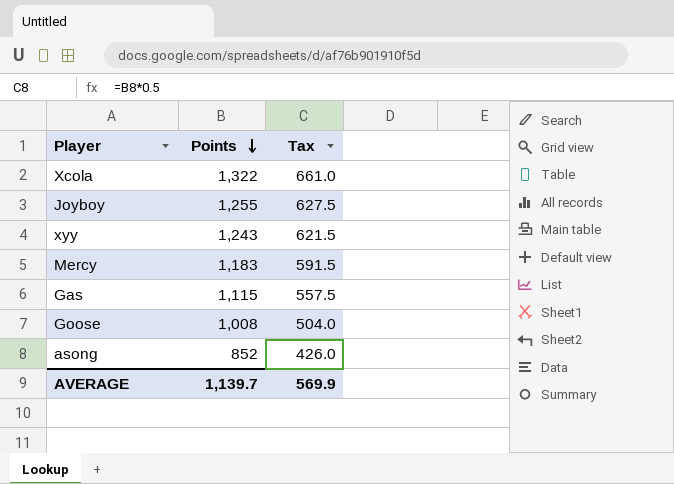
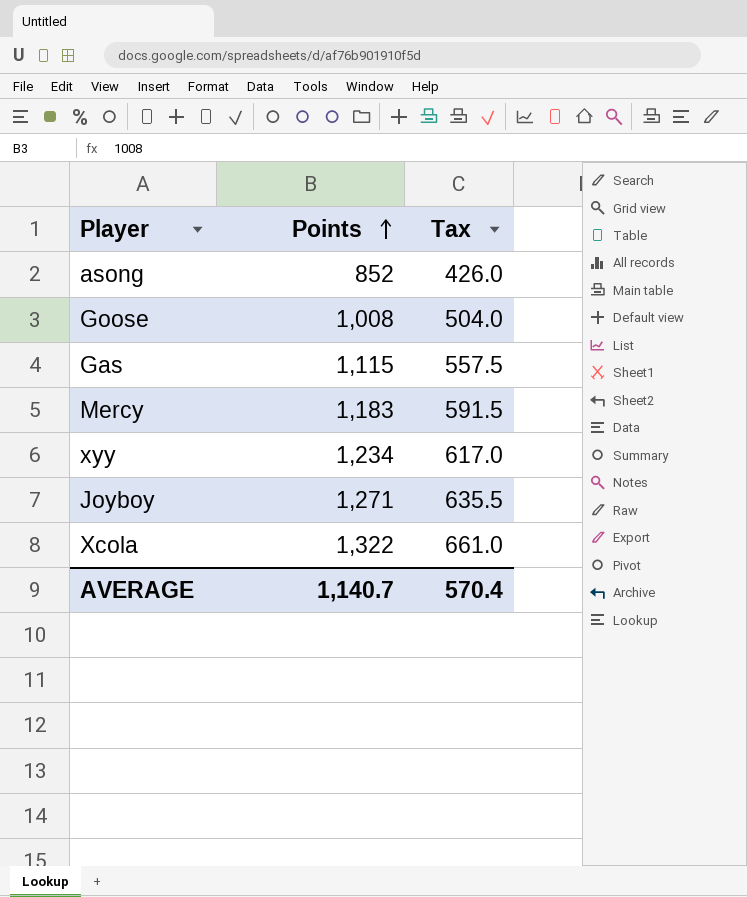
row order: Points descending -> Points ascending
xyy | Points: 1,243 -> 1,234
xyy | Tax: 621.5 -> 617.0
Joyboy | Points: 1,255 -> 1,271
Joyboy | Tax: 627.5 -> 635.5
AVERAGE | Points: 1,139.7 -> 1,140.7
AVERAGE | Tax: 569.9 -> 570.4

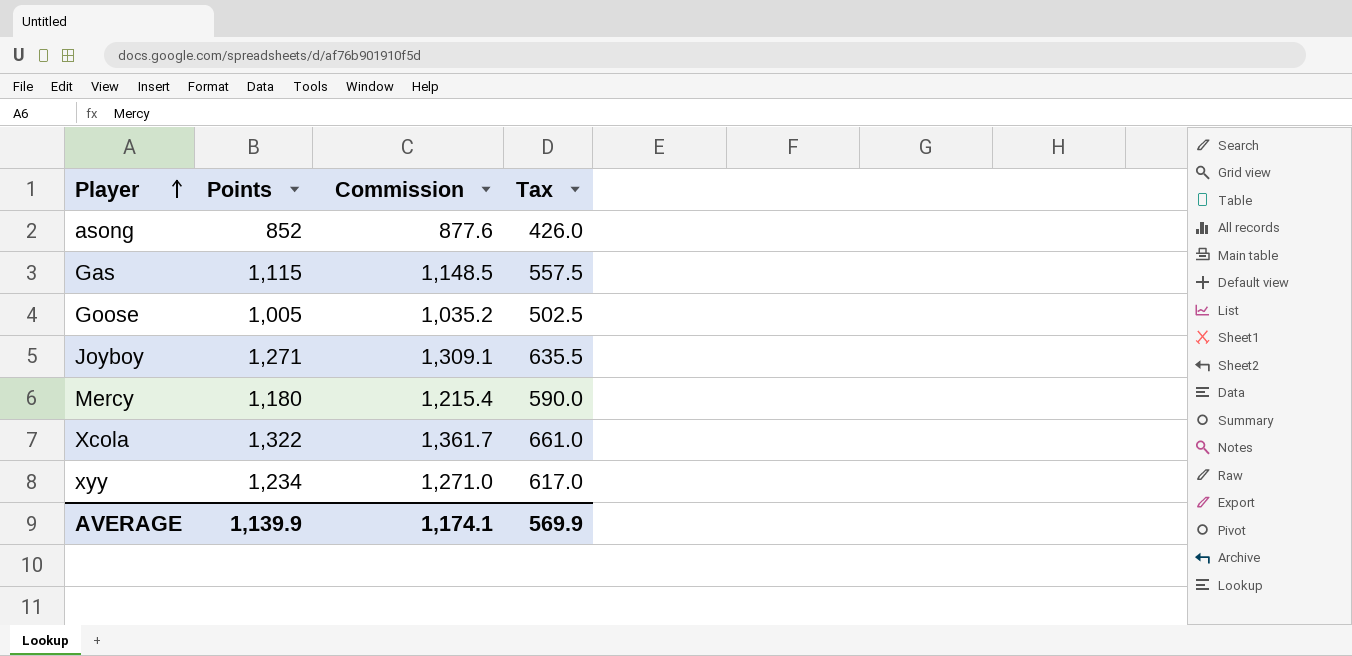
row order: Points ascending -> Player ascending
column Commission | formula: none -> [Points] * 1.03
Goose | Points: 1,008 -> 1,005
Goose | Tax: 504.0 -> 502.5
Mercy | Points: 1,183 -> 1,180
Mercy | Tax: 591.5 -> 590.0
AVERAGE | Points: 1,140.7 -> 1,139.9
AVERAGE | Tax: 570.4 -> 569.9

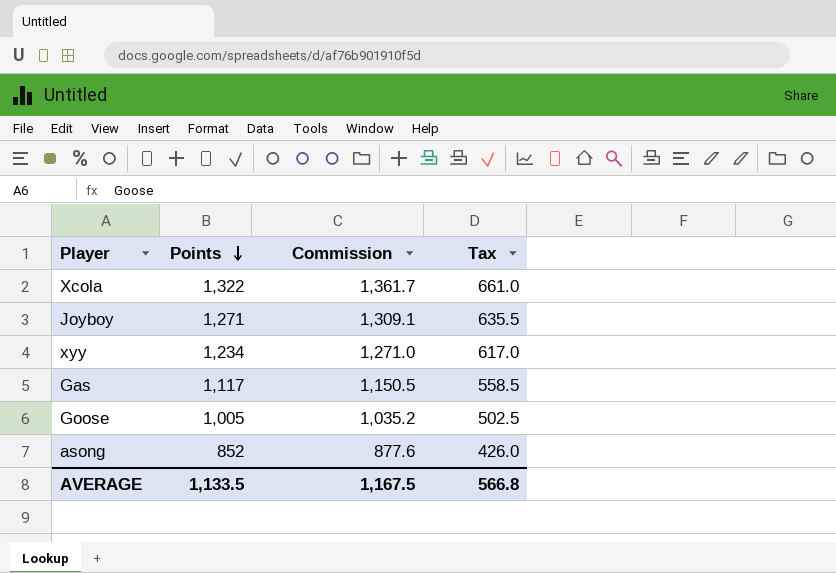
row order: Player ascending -> Points descending
row Mercy: 1,180 | 1,215.4 | 590.0 -> none
Gas | Points: 1,115 -> 1,117
Gas | Commission: 1,148.5 -> 1,150.5
Gas | Tax: 557.5 -> 558.5
AVERAGE | Points: 1,139.9 -> 1,133.5
AVERAGE | Commission: 1,174.1 -> 1,167.5
AVERAGE | Tax: 569.9 -> 566.8

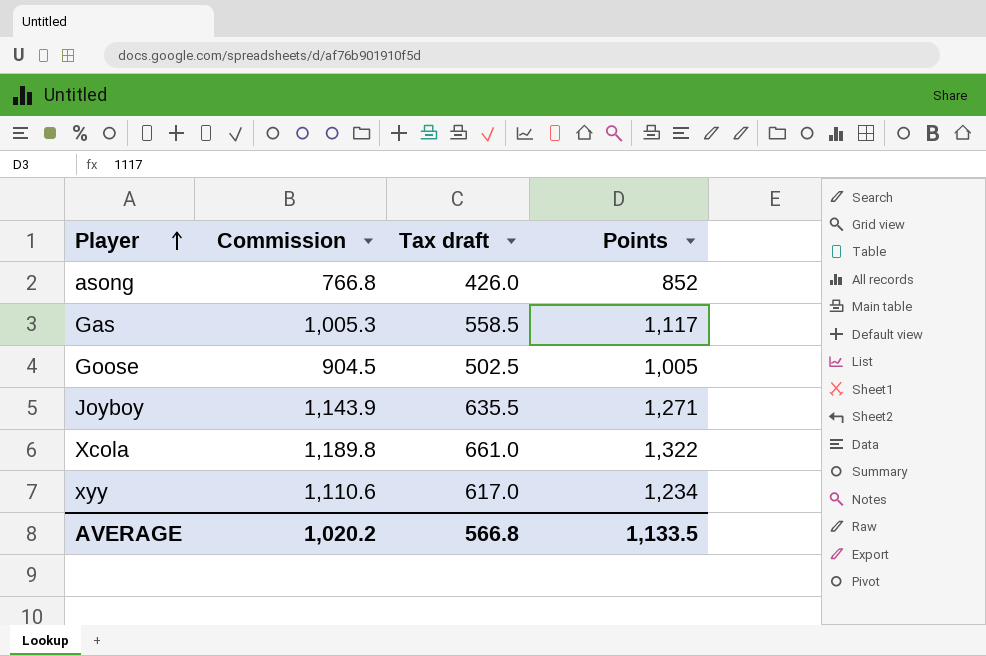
row order: Points descending -> Player ascending
column Commission | formula: [Points] * 1.03 -> [Points] * 0.9
column name: Tax -> Tax draft
column Points | position: 2 -> 4
AVERAGE | Commission: 1,167.5 -> 1,020.2

